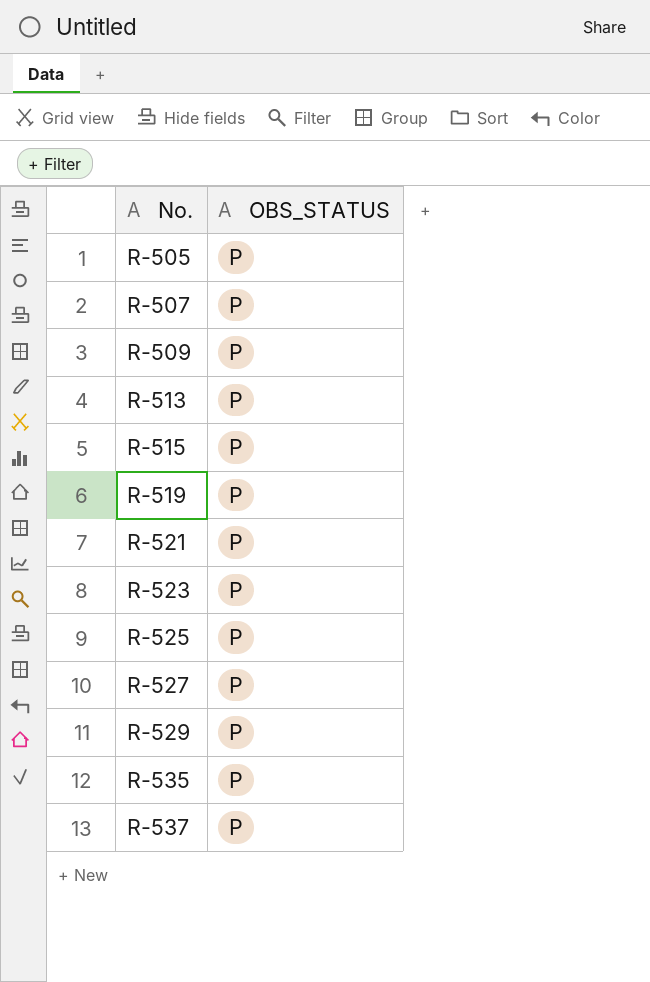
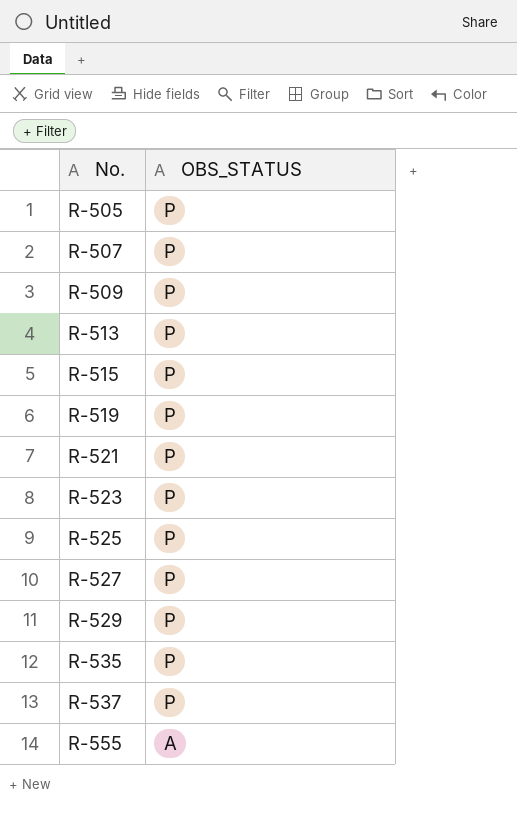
row R-555: none -> A

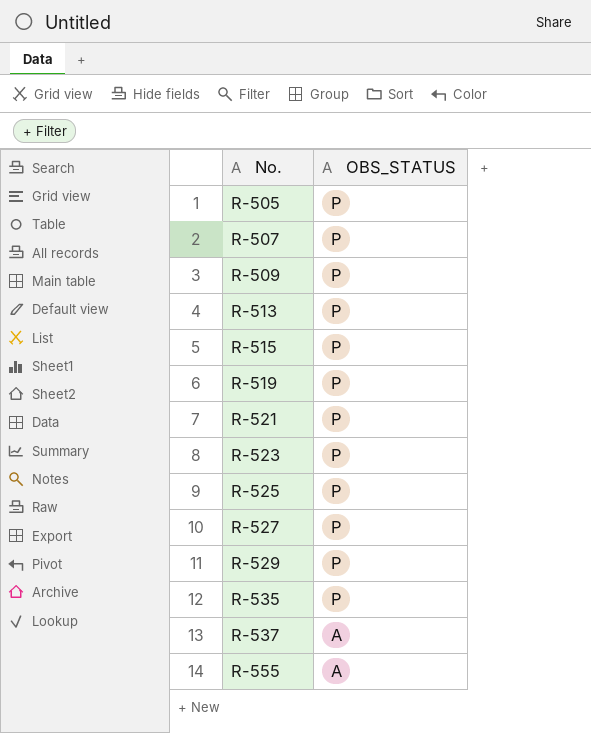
R-537 | OBS_STATUS: P -> A

